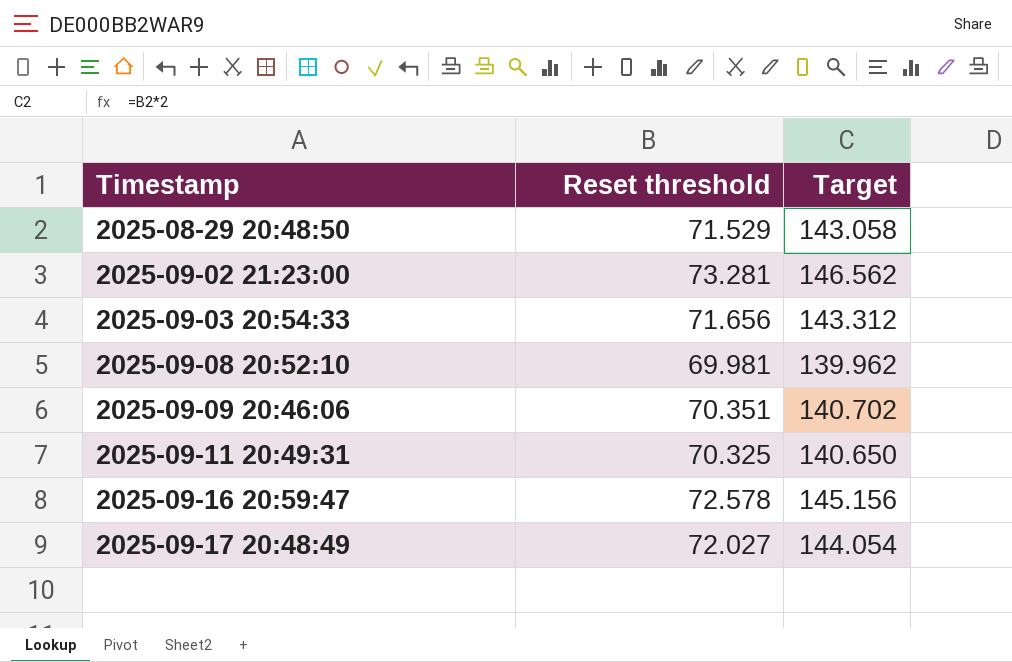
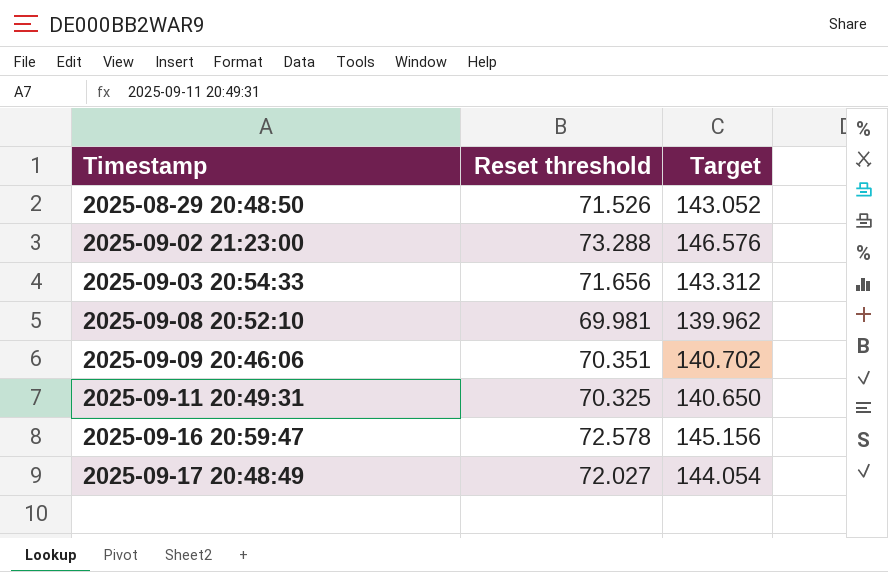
2025-08-29 20:48:50 | Reset threshold: 71.529 -> 71.526
2025-08-29 20:48:50 | Target: 143.058 -> 143.052
2025-09-02 21:23:00 | Reset threshold: 73.281 -> 73.288
2025-09-02 21:23:00 | Target: 146.562 -> 146.576

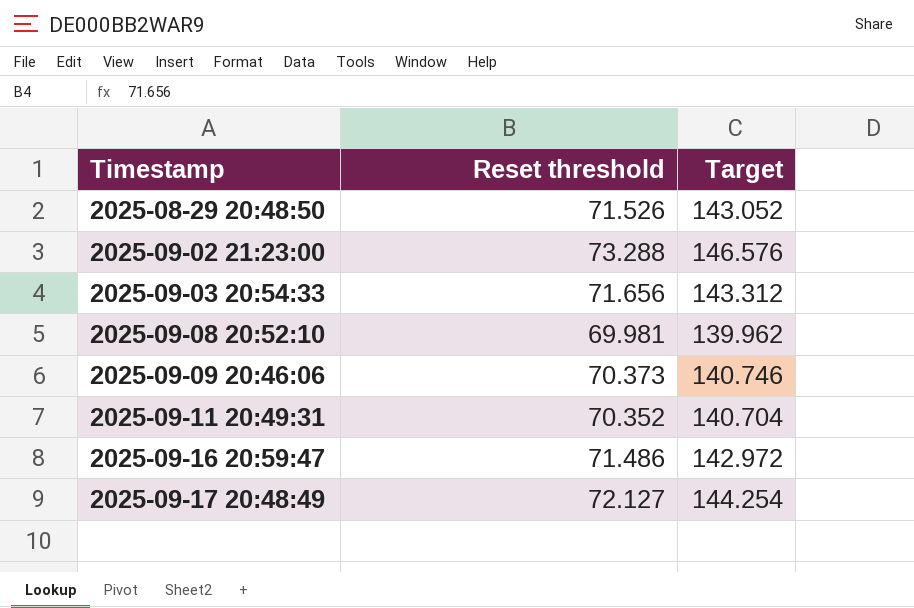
2025-09-09 20:46:06 | Reset threshold: 70.351 -> 70.373
2025-09-09 20:46:06 | Target: 140.702 -> 140.746
2025-09-11 20:49:31 | Reset threshold: 70.325 -> 70.352
2025-09-11 20:49:31 | Target: 140.650 -> 140.704
2025-09-16 20:59:47 | Reset threshold: 72.578 -> 71.486
2025-09-16 20:59:47 | Target: 145.156 -> 142.972
2025-09-17 20:48:49 | Reset threshold: 72.027 -> 72.127
2025-09-17 20:48:49 | Target: 144.054 -> 144.254

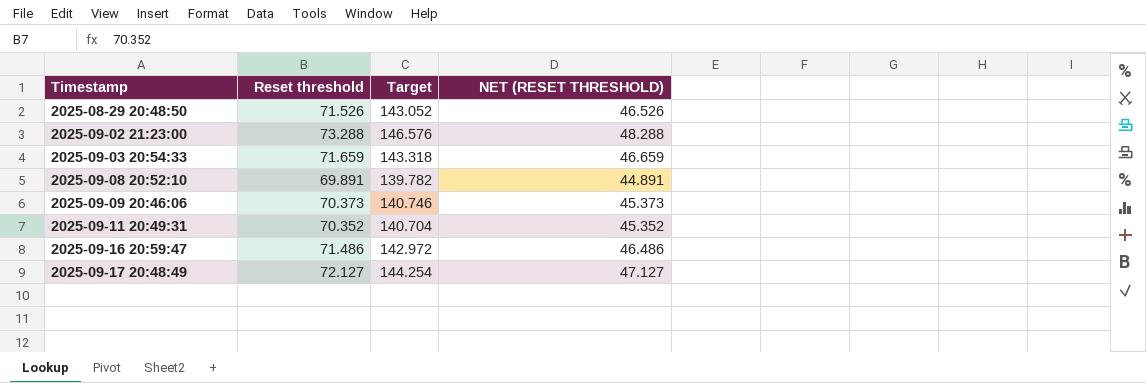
column NET (RESET THRESHOLD) | formula: none -> [Reset threshold] - 25
2025-09-03 20:54:33 | Reset threshold: 71.656 -> 71.659
2025-09-03 20:54:33 | Target: 143.312 -> 143.318
2025-09-08 20:52:10 | Reset threshold: 69.981 -> 69.891
2025-09-08 20:52:10 | Target: 139.962 -> 139.782

